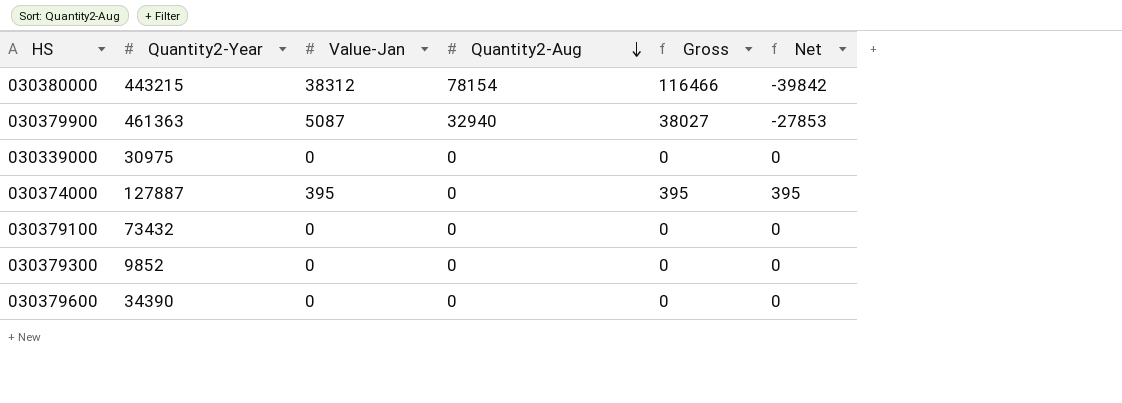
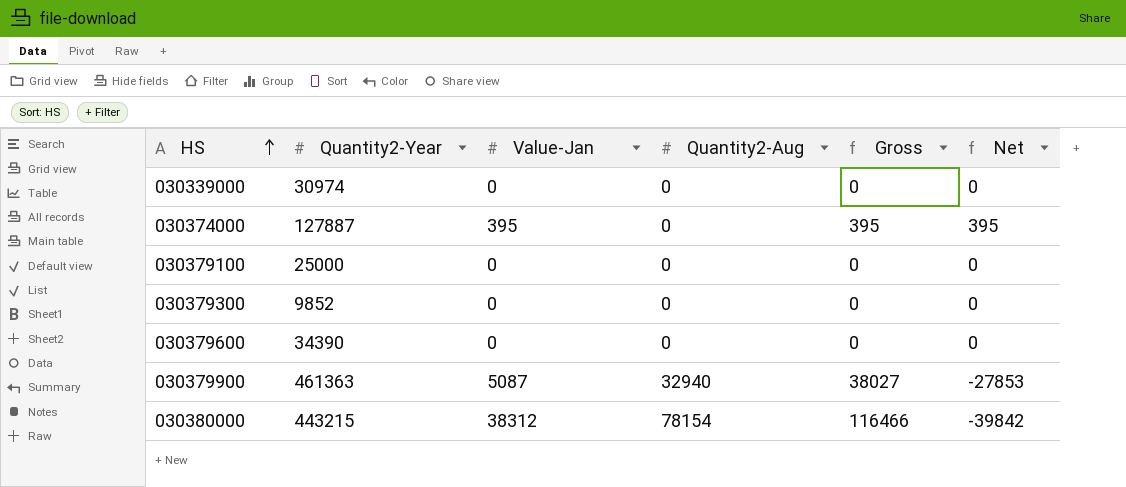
row order: Quantity2-Aug descending -> HS ascending
030339000 | Quantity2-Year: 30975 -> 30974
030379100 | Quantity2-Year: 73432 -> 25000

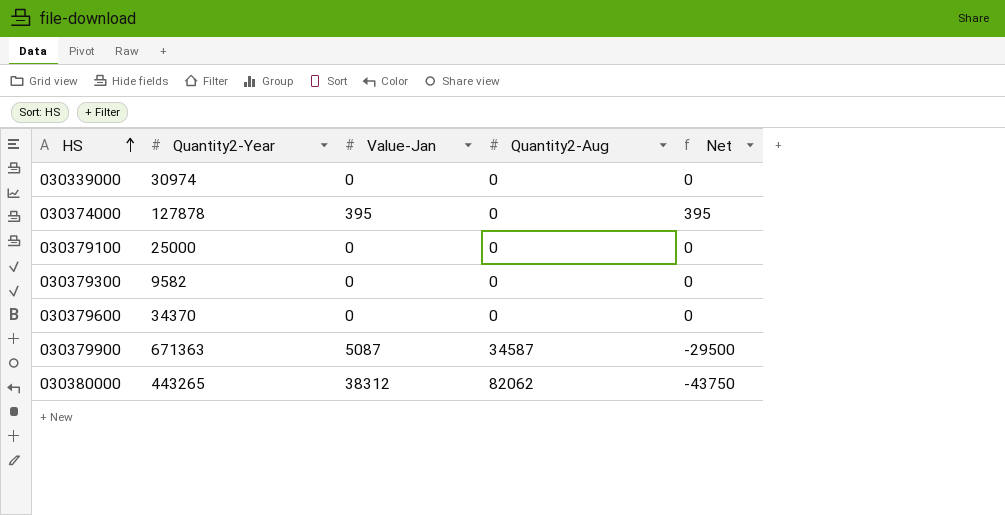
column Gross | formula: [Value-Jan] + [Quantity2-Aug] -> none
030374000 | Quantity2-Year: 127887 -> 127878
030379300 | Quantity2-Year: 9852 -> 9582
030379600 | Quantity2-Year: 34390 -> 34370
030379900 | Quantity2-Year: 461363 -> 671363
030379900 | Quantity2-Aug: 32940 -> 34587
030379900 | Net: -27853 -> -29500
030380000 | Quantity2-Year: 443215 -> 443265
030380000 | Quantity2-Aug: 78154 -> 82062
030380000 | Net: -39842 -> -43750

